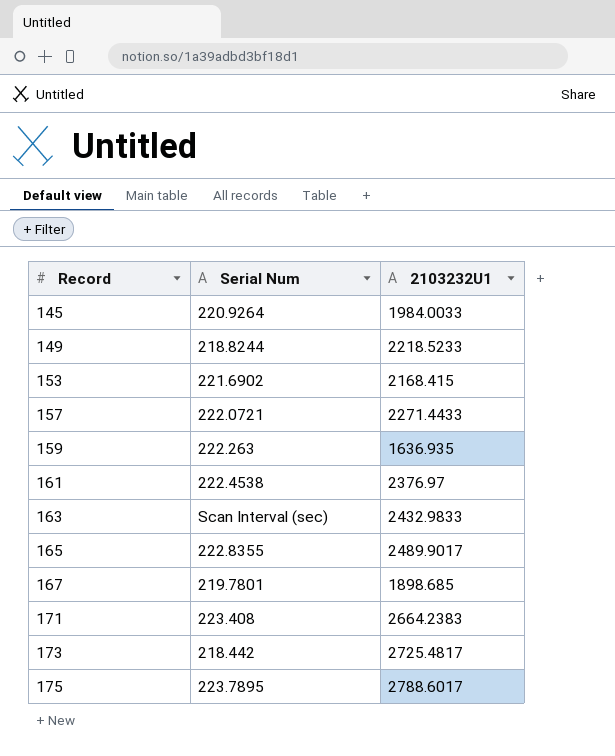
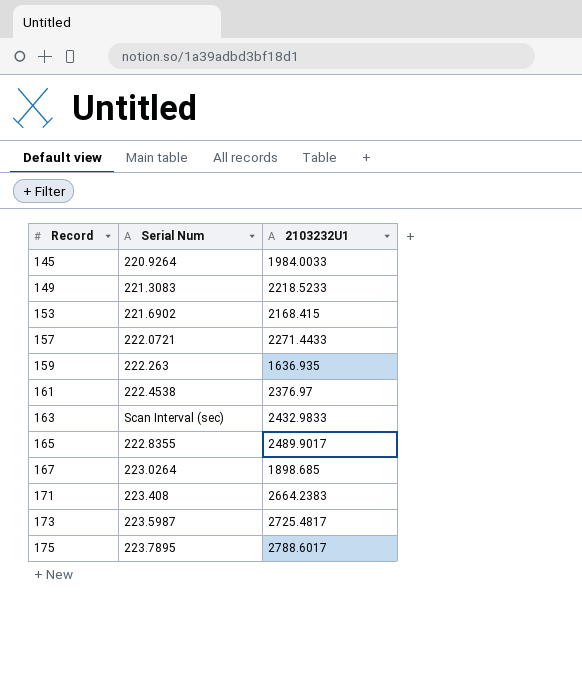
149 | Serial Num: 218.8244 -> 221.3083
167 | Serial Num: 219.7801 -> 223.0264
173 | Serial Num: 218.442 -> 223.5987

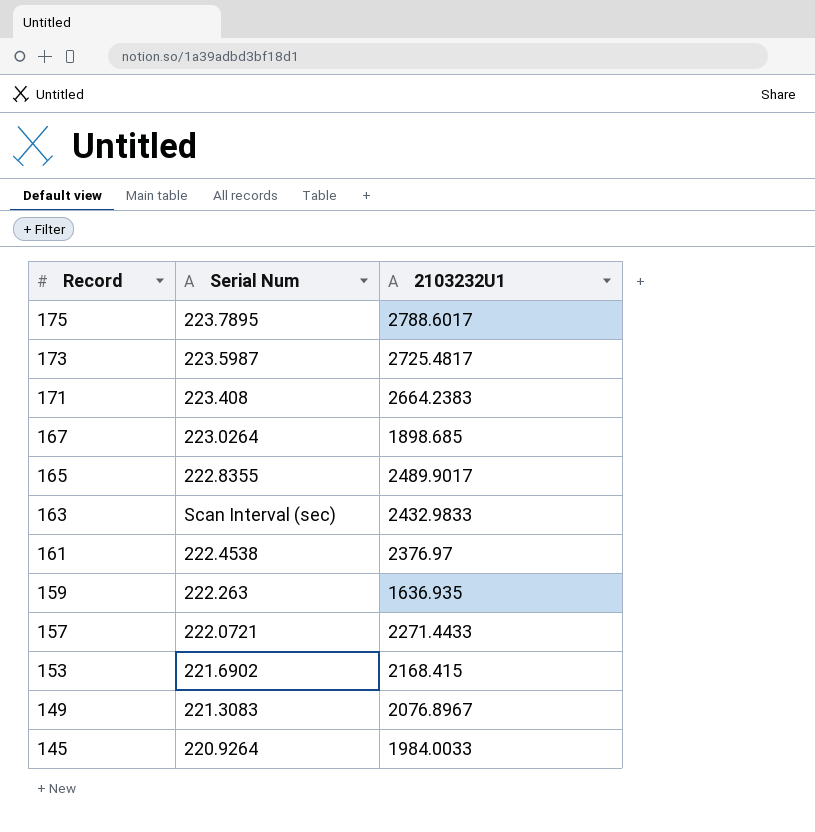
row order: Record ascending -> Record descending
149 | 2103232U1: 2218.5233 -> 2076.8967

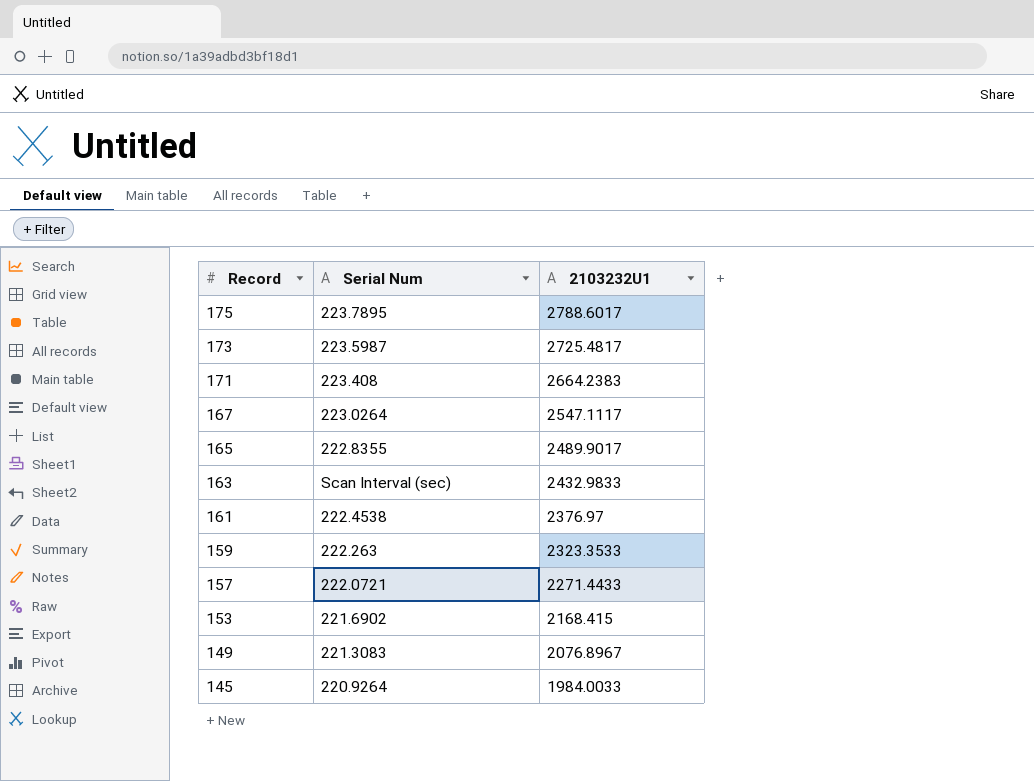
167 | 2103232U1: 1898.685 -> 2547.1117
159 | 2103232U1: 1636.935 -> 2323.3533

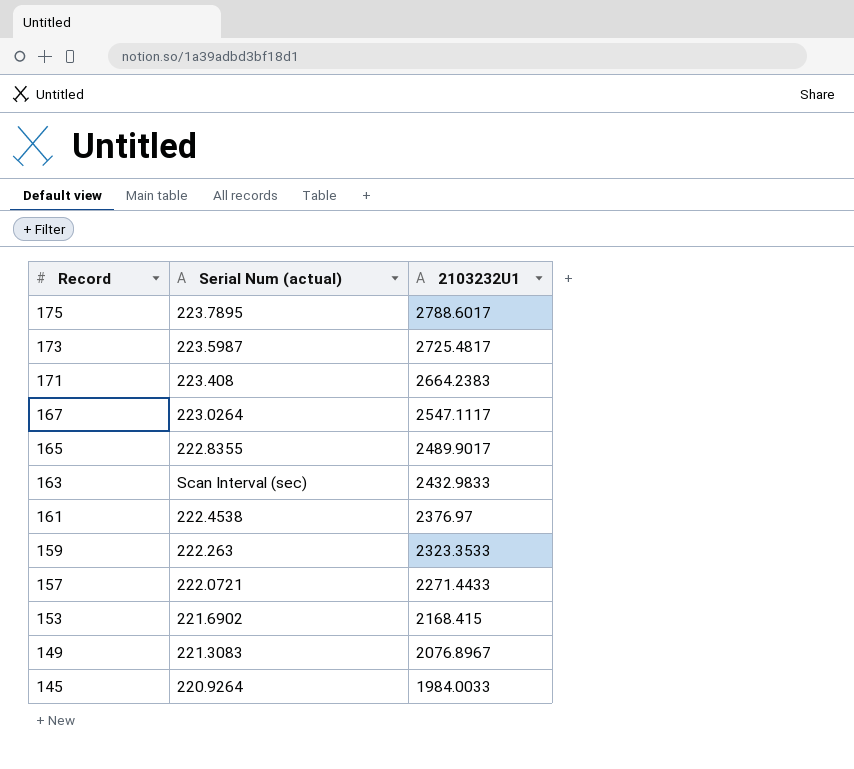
column name: Serial Num -> Serial Num (actual)

